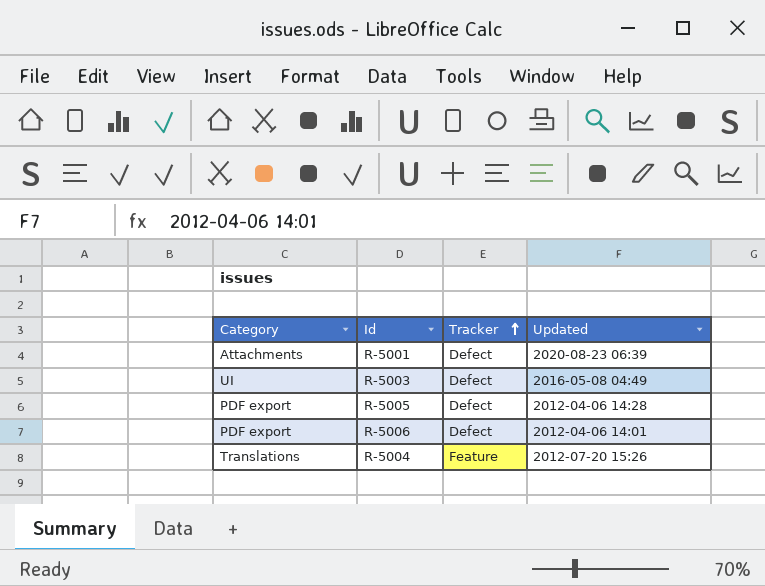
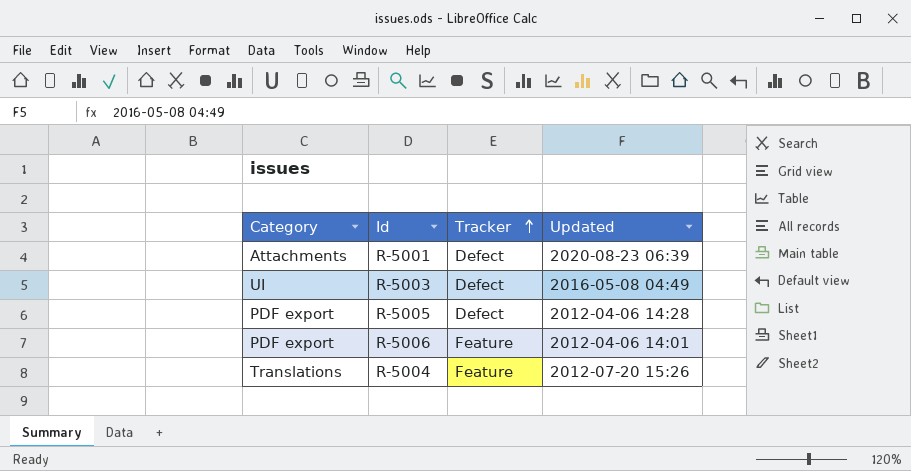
R-5006 | Tracker: Defect -> Feature

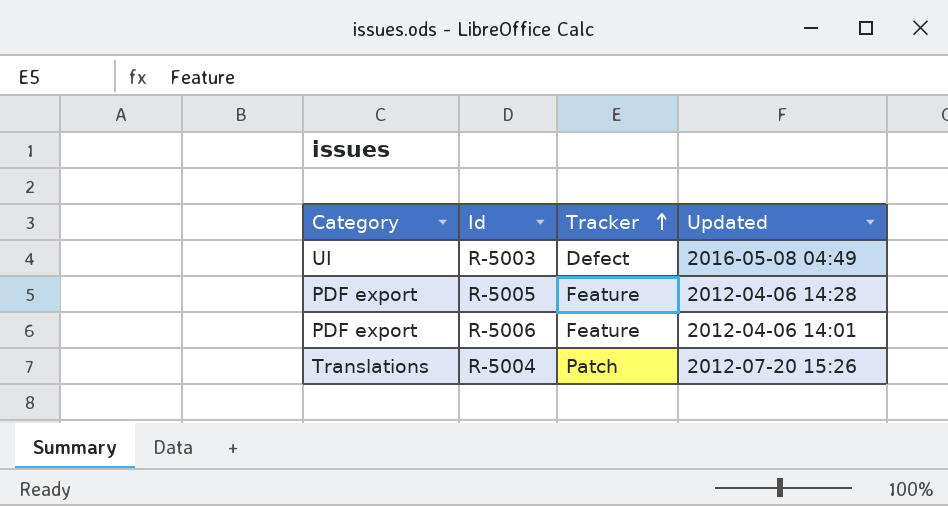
row R-5001: Attachments | Defect | 2020-08-23 06:39 -> none
R-5005 | Tracker: Defect -> Feature
R-5004 | Tracker: Feature -> Patch

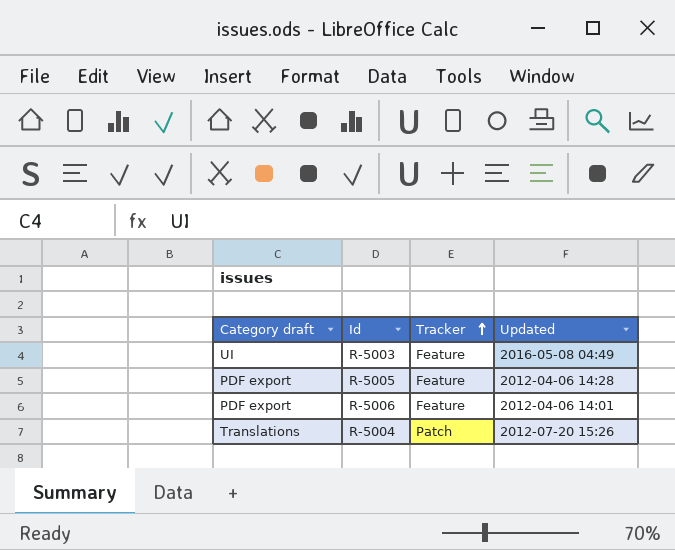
column name: Category -> Category draft
R-5003 | Tracker: Defect -> Feature

